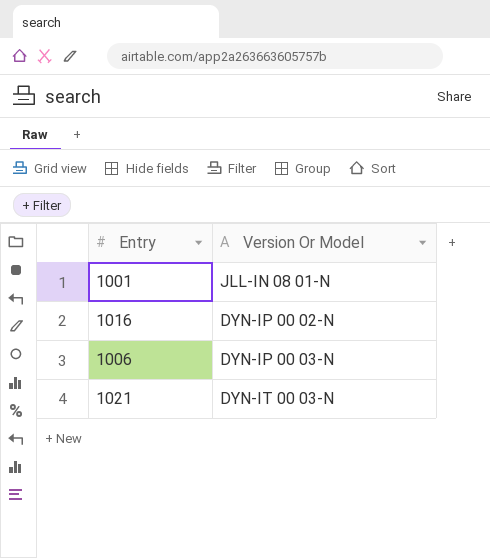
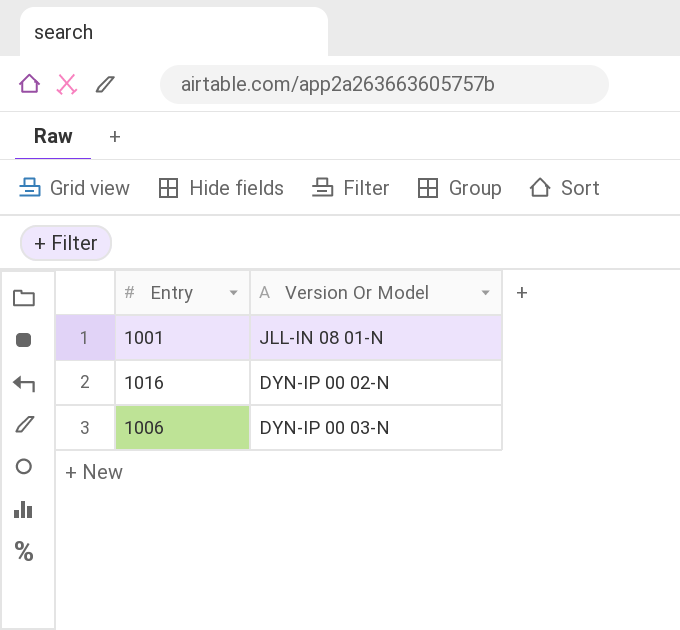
row 1021: DYN-IT 00 03-N -> none

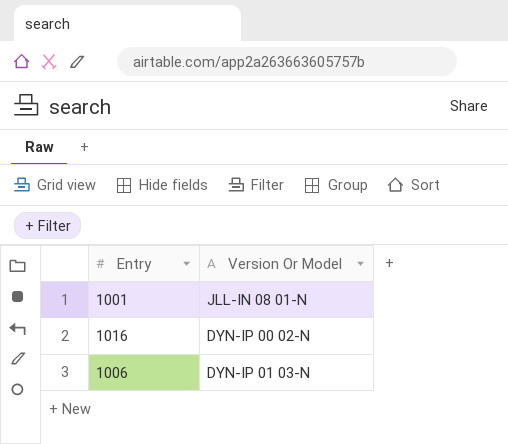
1006 | Version Or Model: DYN-IP 00 03-N -> DYN-IP 01 03-N

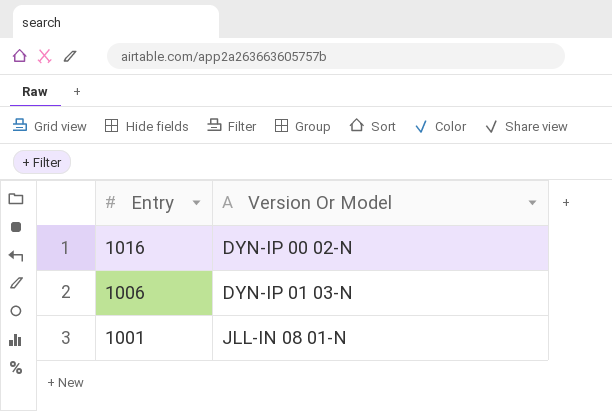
row order: none -> Entry descending

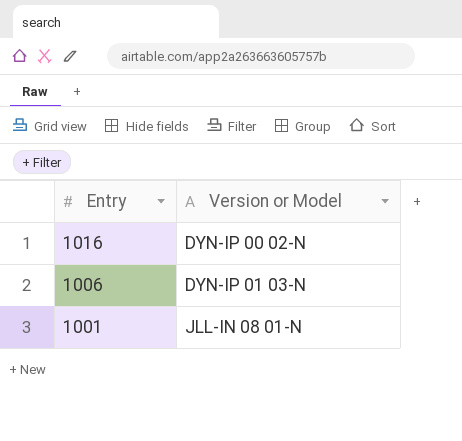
column name: Version Or Model -> Version or Model

